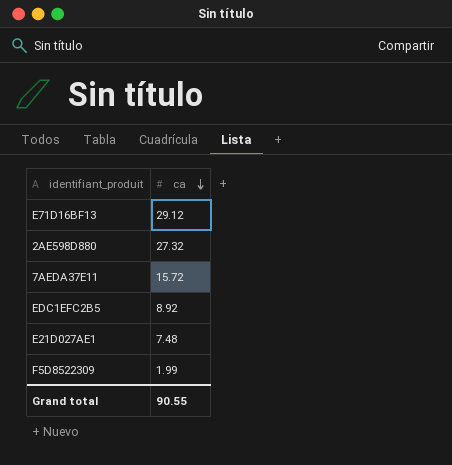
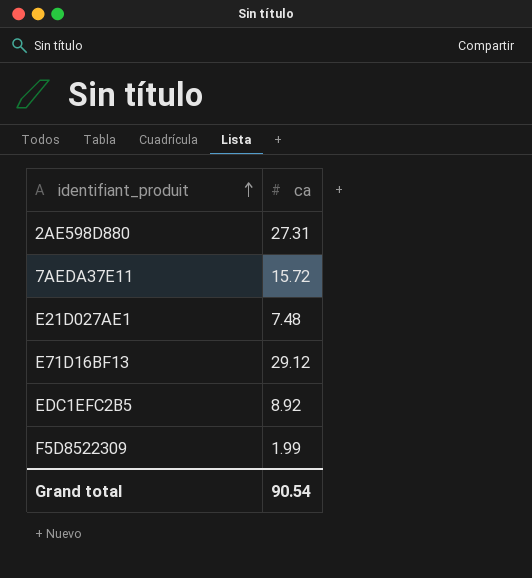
row order: ca descending -> identifiant_produit ascending
2AE598D880 | ca: 27.32 -> 27.31
Grand total | ca: 90.55 -> 90.54

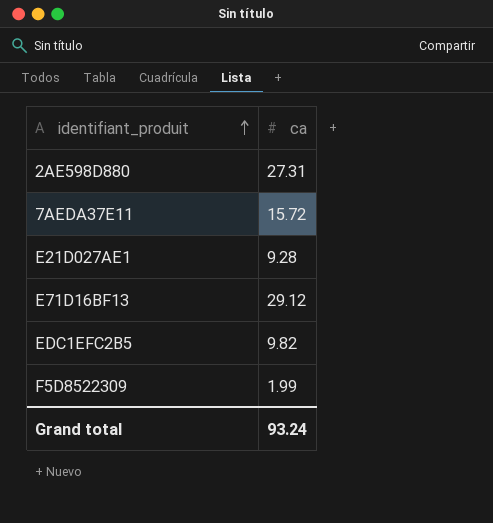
E21D027AE1 | ca: 7.48 -> 9.28
EDC1EFC2B5 | ca: 8.92 -> 9.82
Grand total | ca: 90.54 -> 93.24

